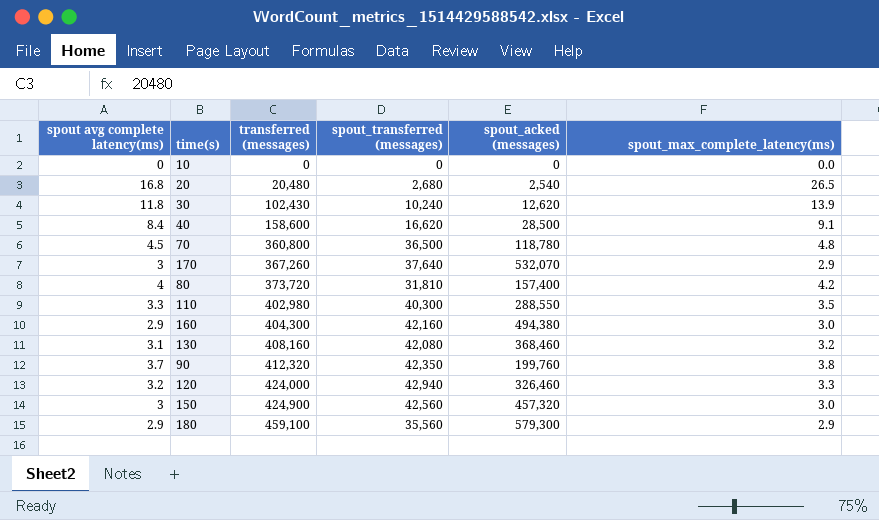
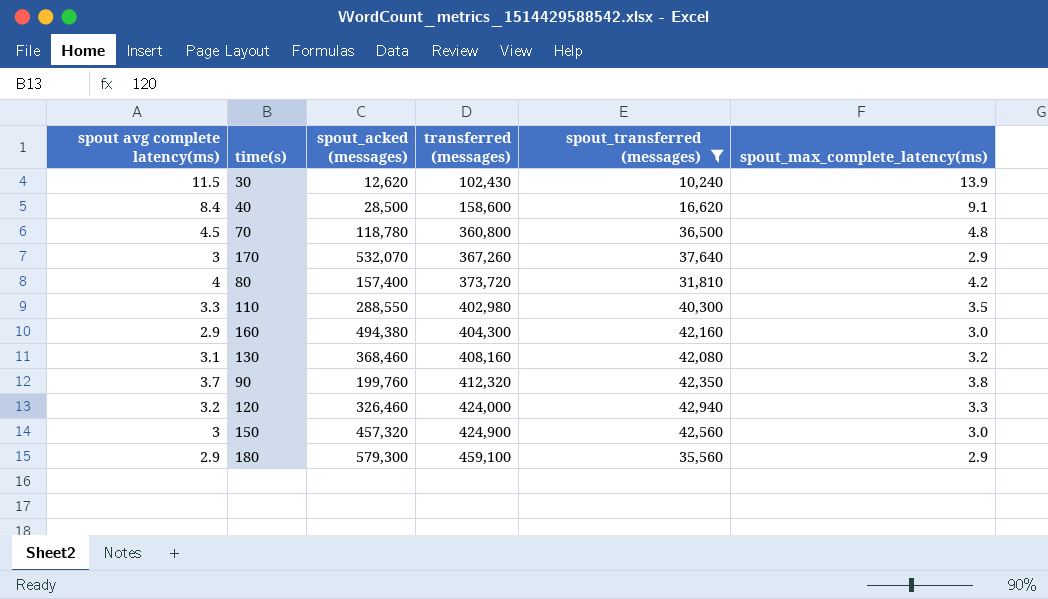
filter: none -> spout_transferred (messages) >= 10,240
column spout_acked (messages) | position: 5 -> 3
30 | spout avg complete latency(ms): 11.8 -> 11.5

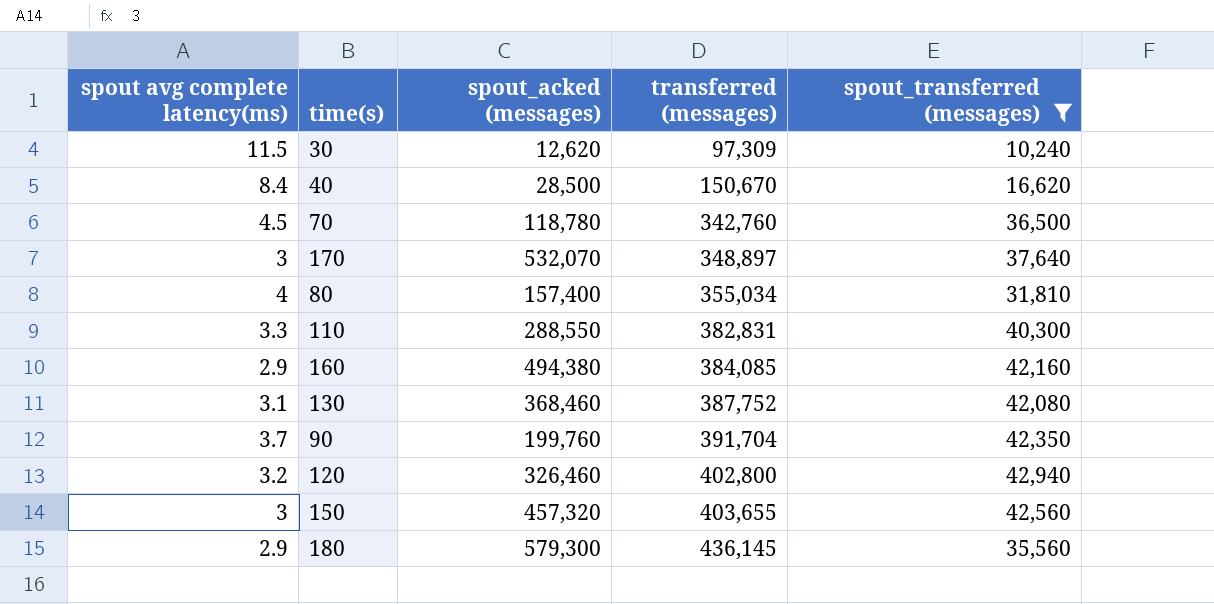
column spout_max_complete_latency(ms) | position: 6 -> none
30 | transferred (messages): 102,430 -> 97,309
40 | transferred (messages): 158,600 -> 150,670
70 | transferred (messages): 360,800 -> 342,760
170 | transferred (messages): 367,260 -> 348,897
80 | transferred (messages): 373,720 -> 355,034
110 | transferred (messages): 402,980 -> 382,831
160 | transferred (messages): 404,300 -> 384,085
130 | transferred (messages): 408,160 -> 387,752
90 | transferred (messages): 412,320 -> 391,704
120 | transferred (messages): 424,000 -> 402,800
150 | transferred (messages): 424,900 -> 403,655
180 | transferred (messages): 459,100 -> 436,145

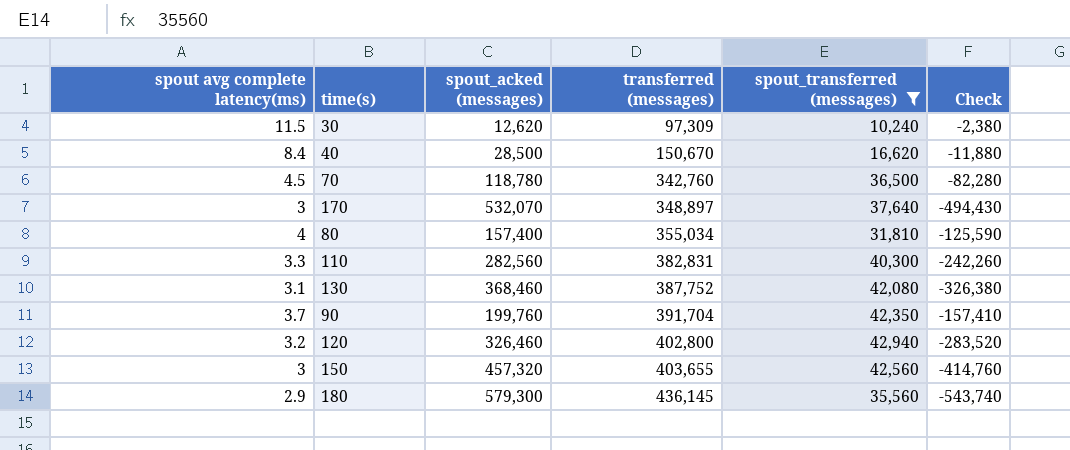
column Check | formula: none -> [spout_transferred (messages)] - [spout_acked (messages)]
row 160: 2.9 | 494,380 | 384,085 | 42,160 -> none
110 | spout_acked (messages): 288,550 -> 282,560

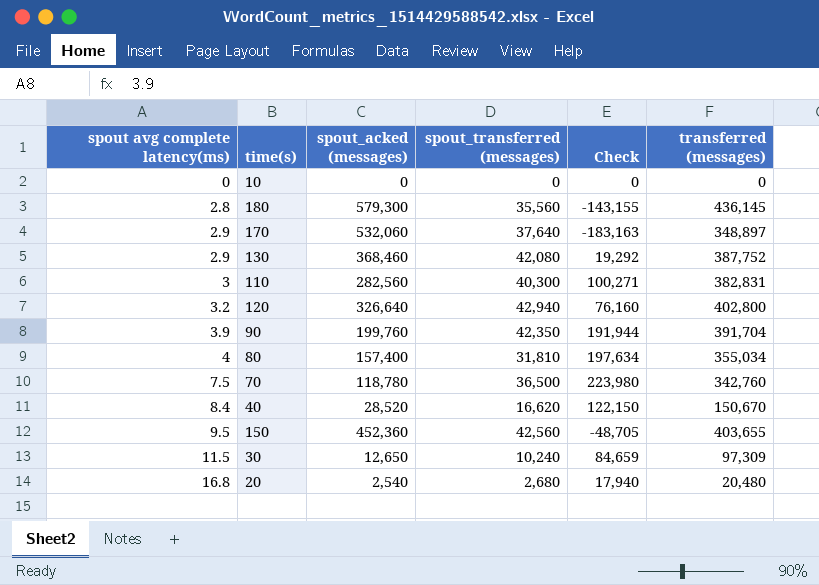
filter: spout_transferred (messages) >= 10,240 -> none
row order: transferred (messages) ascending -> spout avg complete latency(ms) ascending
column Check | formula: [spout_transferred (messages)] - [spout_acked (messages)] -> [transferred (messages)] - [spout_acked (messages)]
column transferred (messages) | position: 4 -> 6
180 | spout avg complete latency(ms): 2.9 -> 2.8
170 | spout avg complete latency(ms): 3 -> 2.9
170 | spout_acked (messages): 532,070 -> 532,060
130 | spout avg complete latency(ms): 3.1 -> 2.9
110 | spout avg complete latency(ms): 3.3 -> 3
120 | spout_acked (messages): 326,460 -> 326,640
90 | spout avg complete latency(ms): 3.7 -> 3.9
70 | spout avg complete latency(ms): 4.5 -> 7.5
40 | spout_acked (messages): 28,500 -> 28,520
150 | spout avg complete latency(ms): 3 -> 9.5
150 | spout_acked (messages): 457,320 -> 452,360
30 | spout_acked (messages): 12,620 -> 12,650

